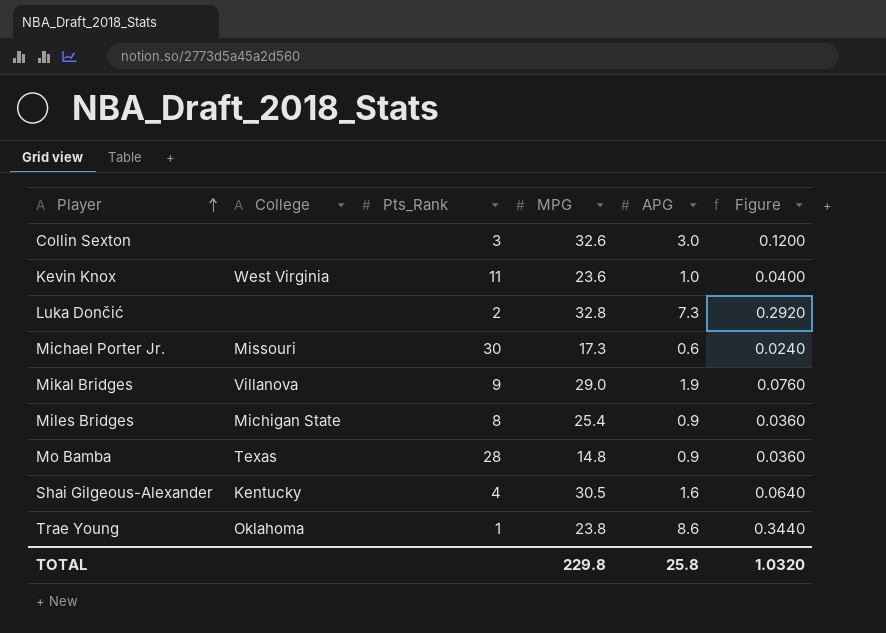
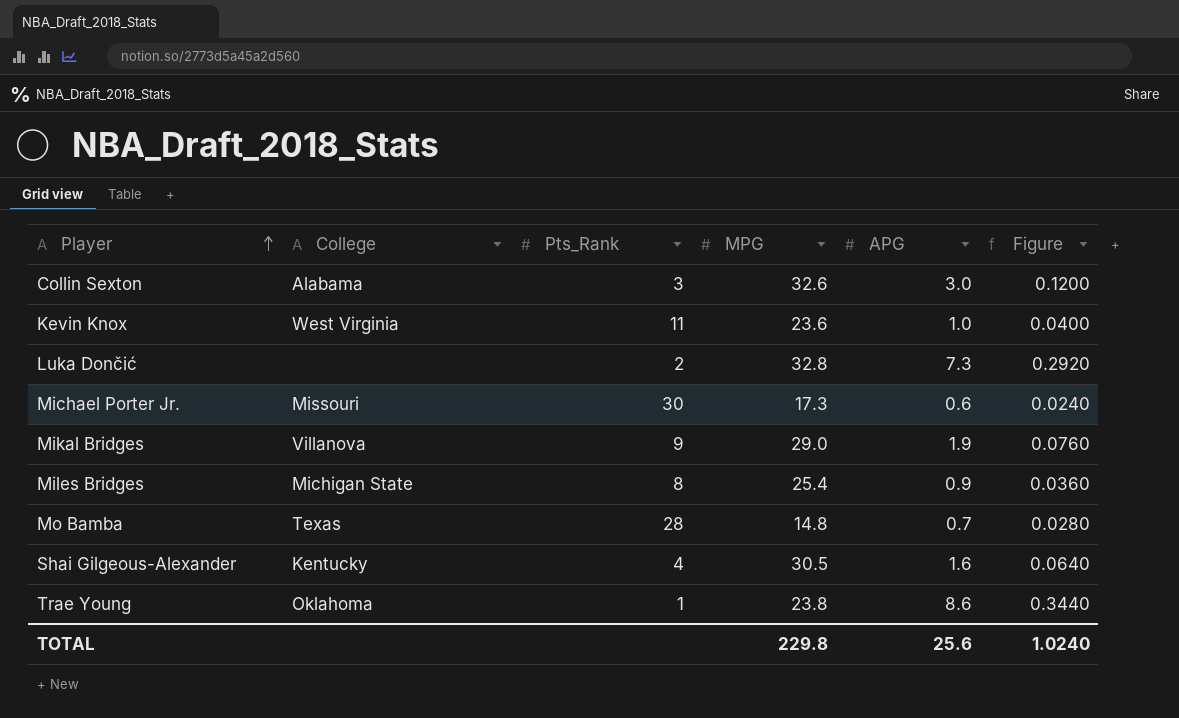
Collin Sexton | College: none -> Alabama
Mo Bamba | APG: 0.9 -> 0.7
Mo Bamba | Figure: 0.0360 -> 0.0280
TOTAL | APG: 25.8 -> 25.6
TOTAL | Figure: 1.0320 -> 1.0240

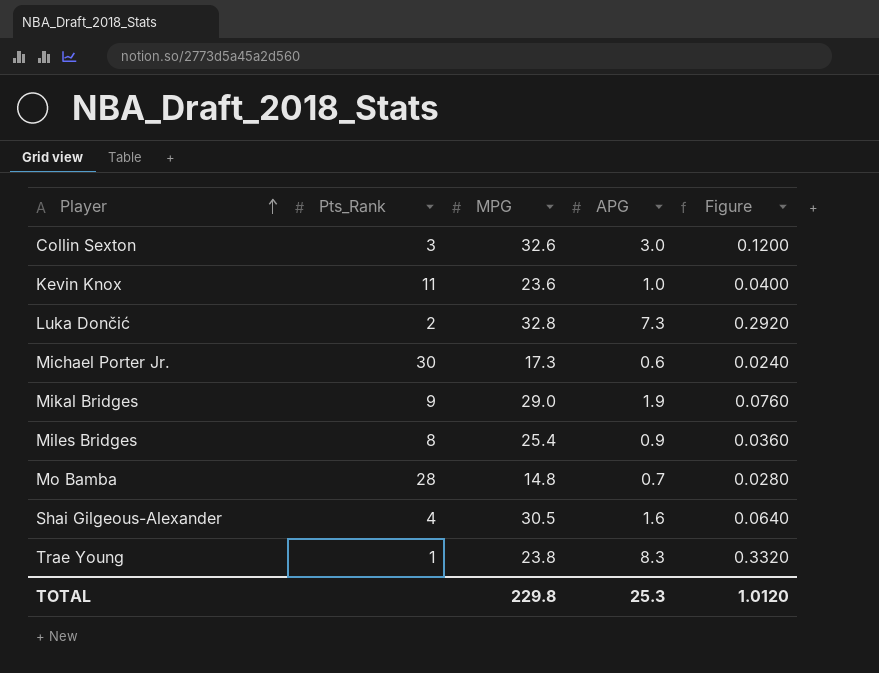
column College | position: 2 -> none
Trae Young | APG: 8.6 -> 8.3
Trae Young | Figure: 0.3440 -> 0.3320
TOTAL | APG: 25.6 -> 25.3
TOTAL | Figure: 1.0240 -> 1.0120

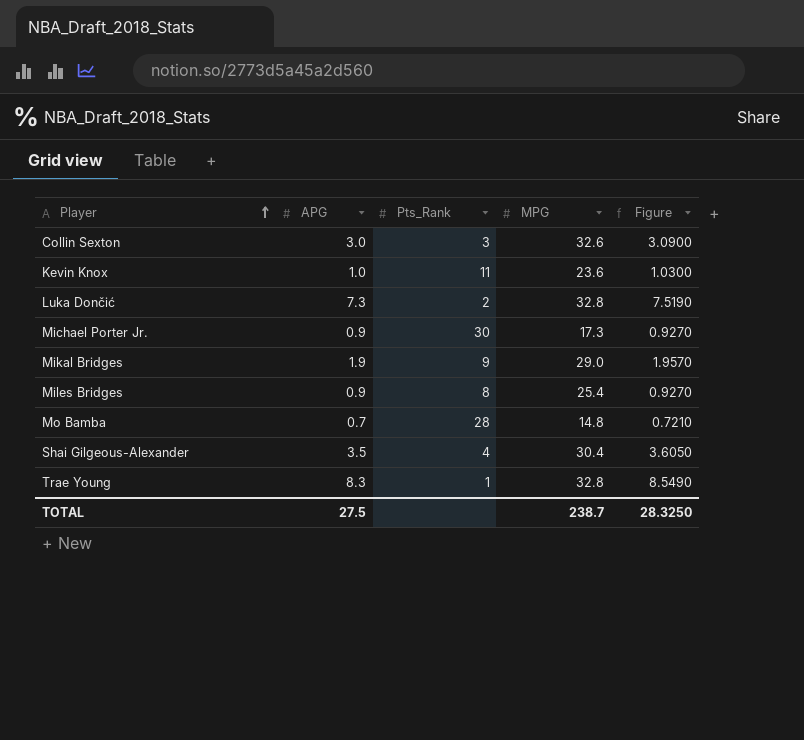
column APG | position: 4 -> 2
column Figure | formula: [APG] * 0.04 -> [APG] * 1.03
Michael Porter Jr. | APG: 0.6 -> 0.9
Shai Gilgeous-Alexander | APG: 1.6 -> 3.5
Shai Gilgeous-Alexander | MPG: 30.5 -> 30.4
Trae Young | MPG: 23.8 -> 32.8
TOTAL | APG: 25.3 -> 27.5
TOTAL | MPG: 229.8 -> 238.7
TOTAL | Figure: 1.0120 -> 28.3250

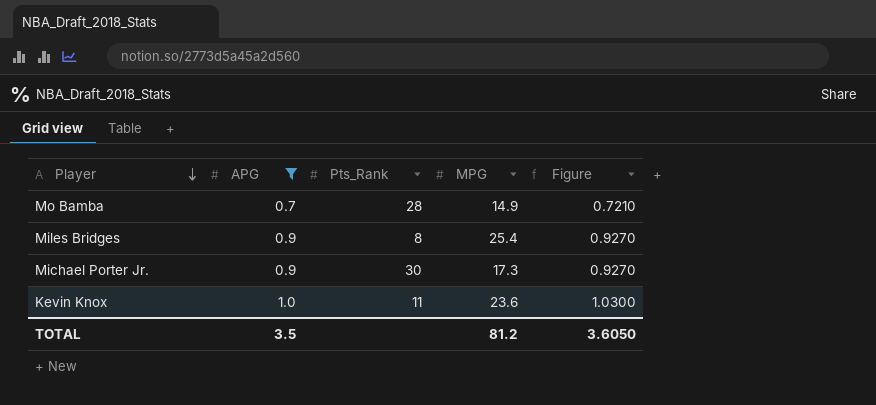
filter: none -> APG <= 1.0
row order: Player ascending -> Player descending
Mo Bamba | MPG: 14.8 -> 14.9
TOTAL | APG: 27.5 -> 3.5
TOTAL | MPG: 238.7 -> 81.2
TOTAL | Figure: 28.3250 -> 3.6050

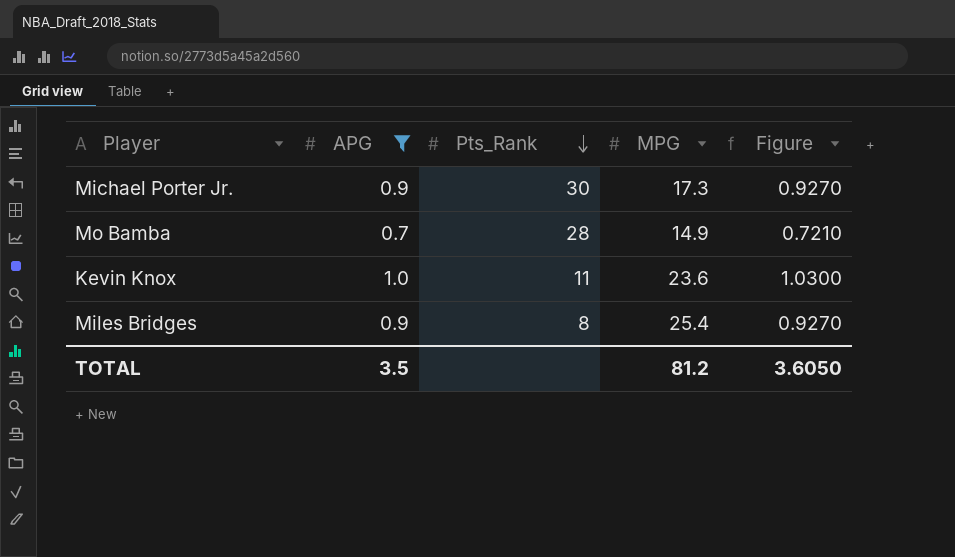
row order: Player descending -> Pts_Rank descending

